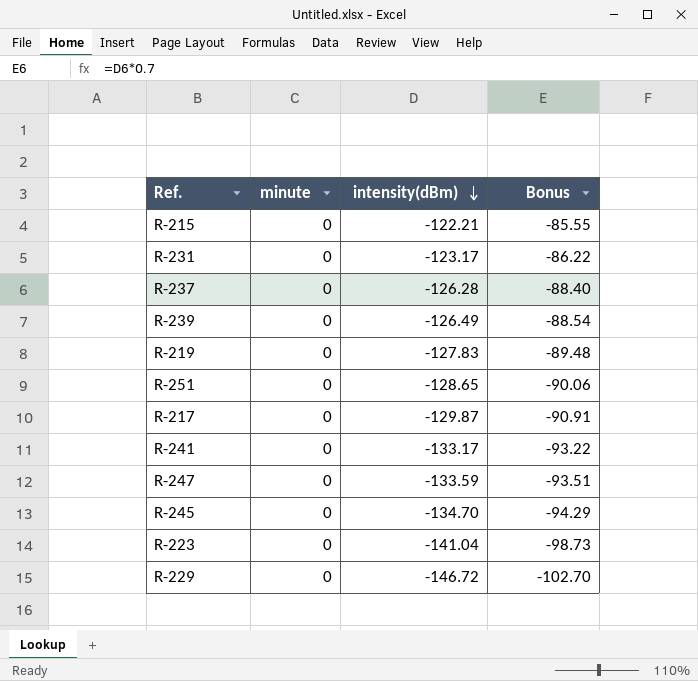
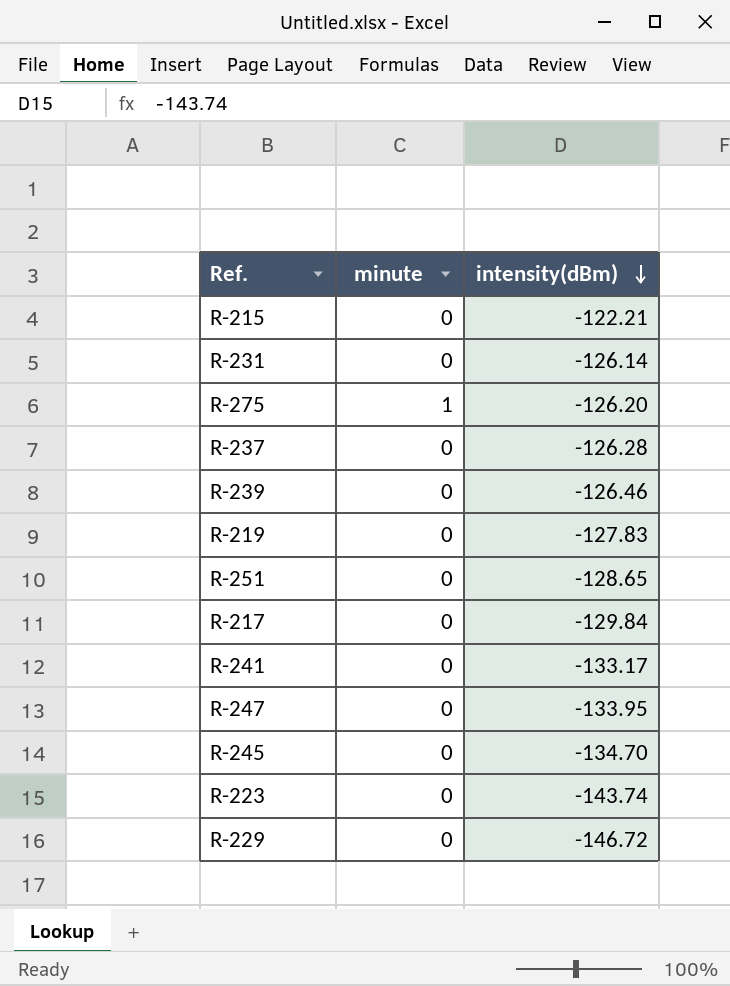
column Bonus | formula: [intensity(dBm)] * 0.7 -> none
R-231 | intensity(dBm): -123.17 -> -126.14
row R-275: none -> 1 | -126.20
R-239 | intensity(dBm): -126.49 -> -126.46
R-217 | intensity(dBm): -129.87 -> -129.84
R-247 | intensity(dBm): -133.59 -> -133.95
R-223 | intensity(dBm): -141.04 -> -143.74

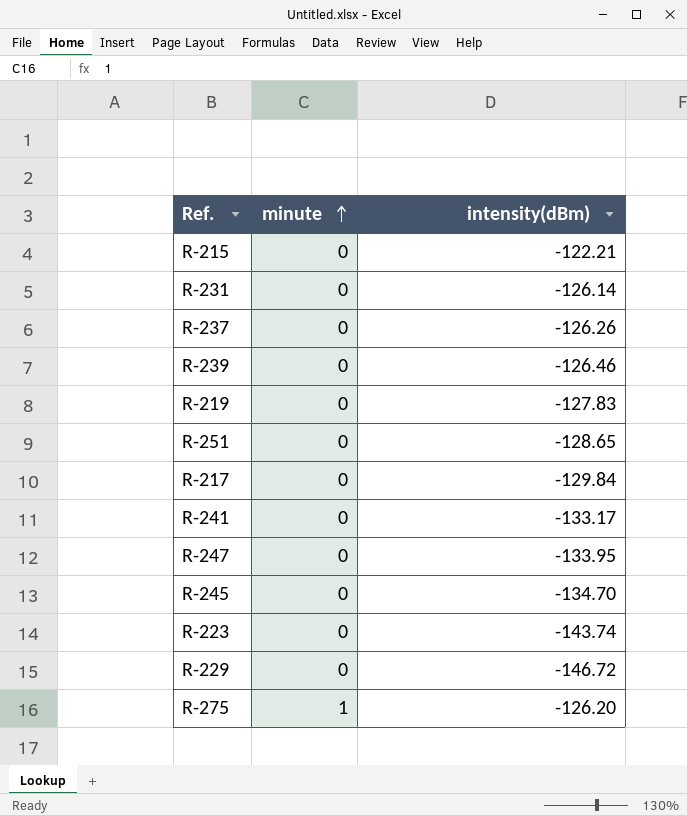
row order: intensity(dBm) descending -> minute ascending
R-237 | intensity(dBm): -126.28 -> -126.26

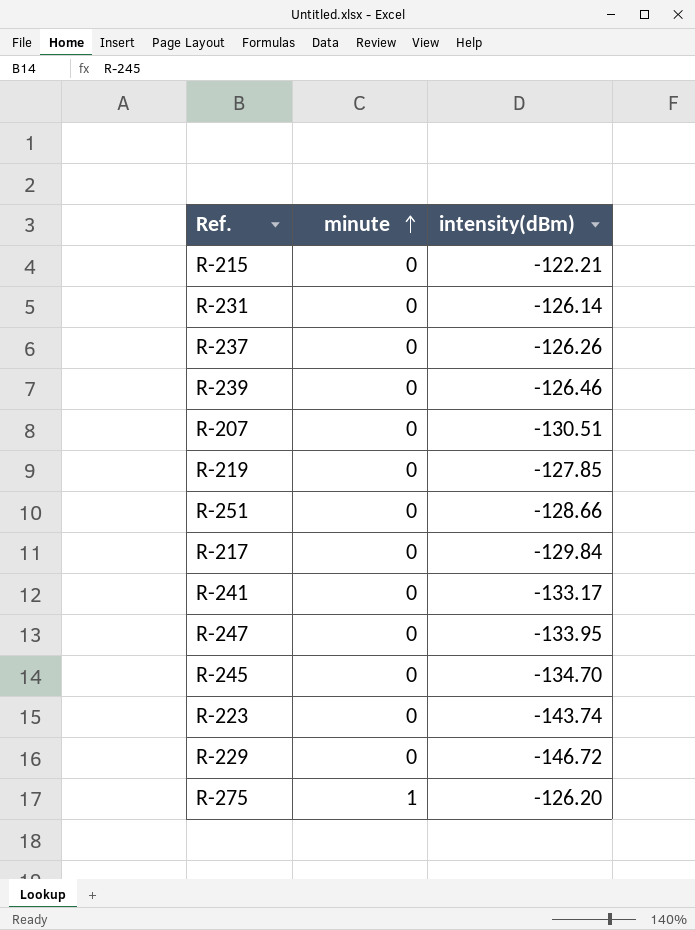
row R-207: none -> 0 | -130.51
R-219 | intensity(dBm): -127.83 -> -127.85
R-251 | intensity(dBm): -128.65 -> -128.66

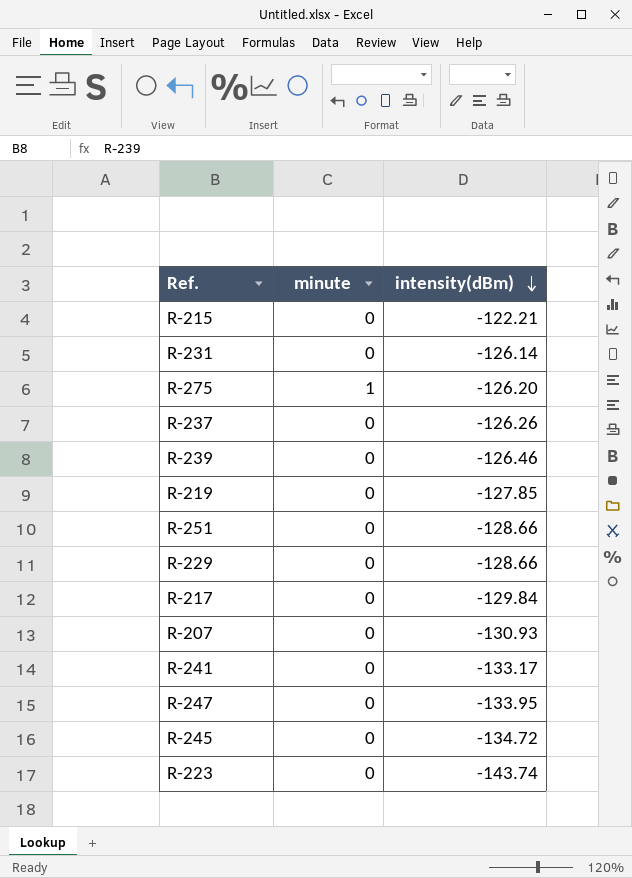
row order: minute ascending -> intensity(dBm) descending
R-229 | intensity(dBm): -146.72 -> -128.66
R-207 | intensity(dBm): -130.51 -> -130.93
R-245 | intensity(dBm): -134.70 -> -134.72

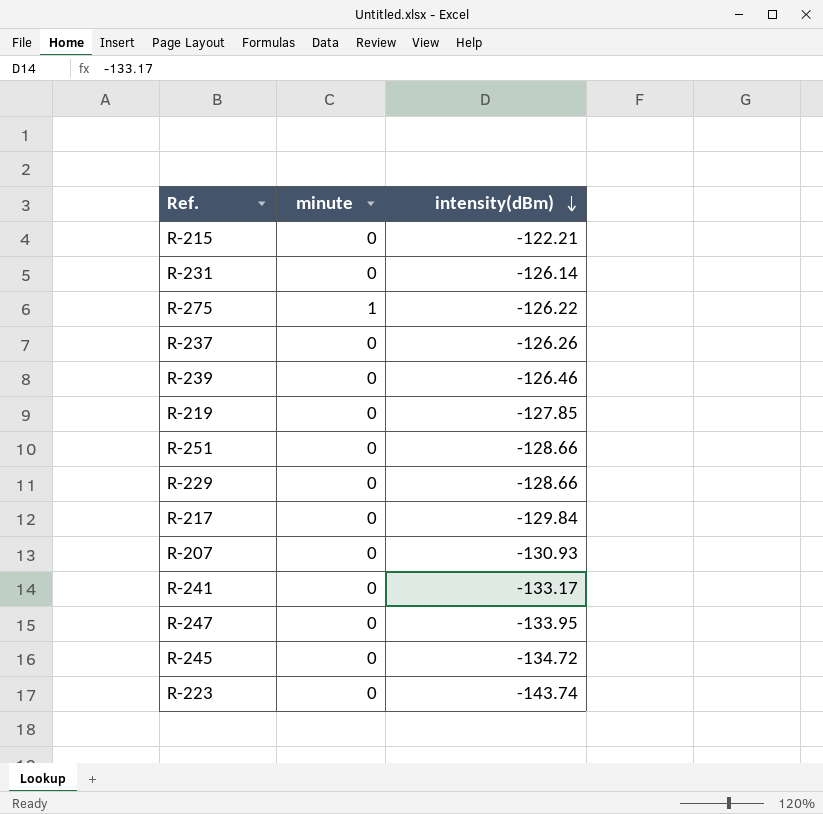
R-275 | intensity(dBm): -126.20 -> -126.22

